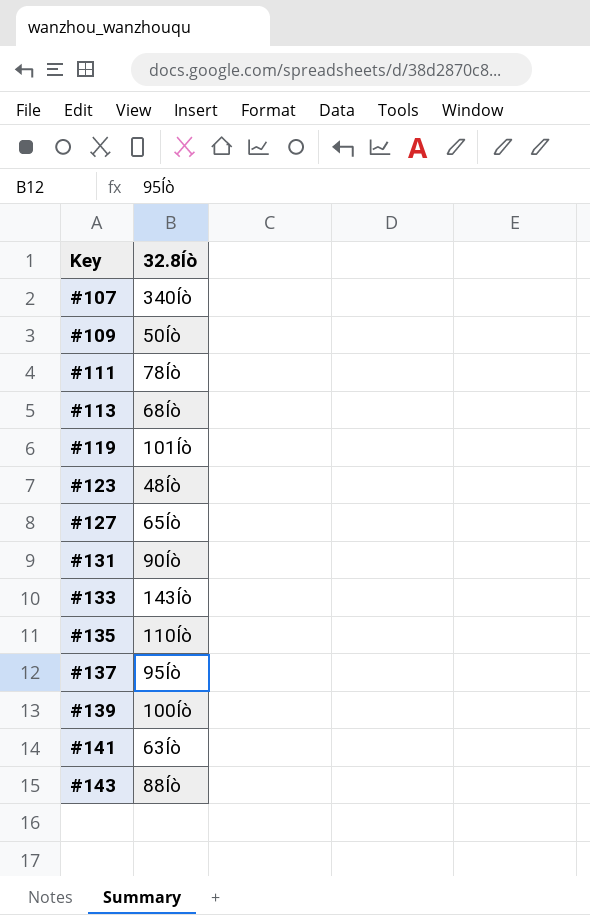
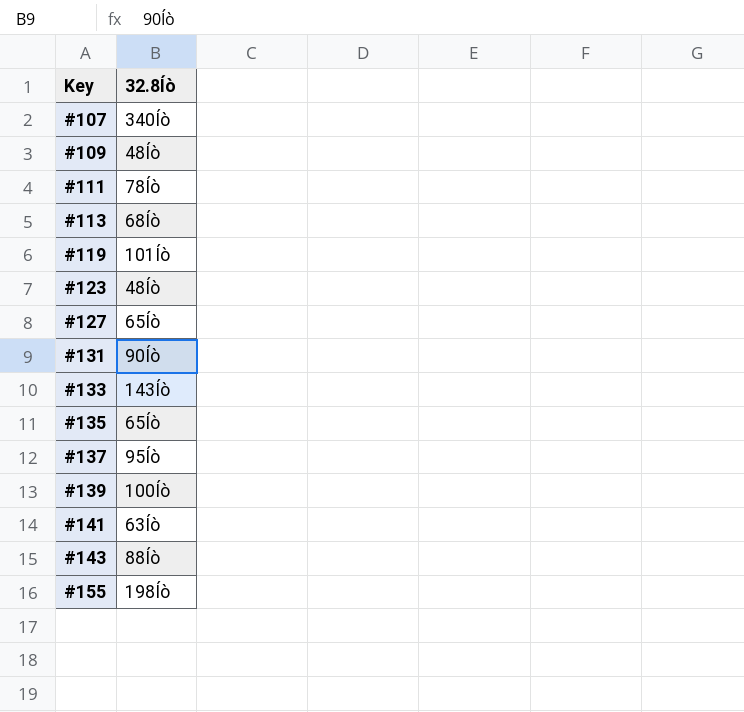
#109 | 32.8Íò: 50Íò -> 48Íò
#135 | 32.8Íò: 110Íò -> 65Íò
row #155: none -> 198Íò

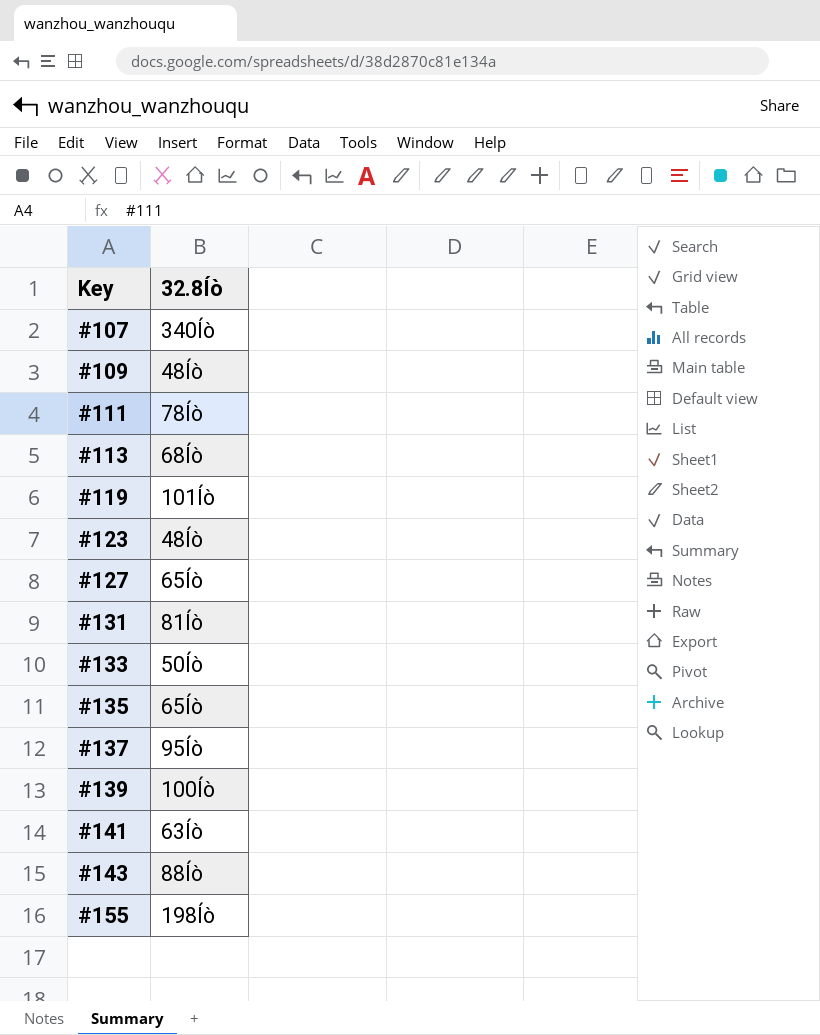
#131 | 32.8Íò: 90Íò -> 81Íò
#133 | 32.8Íò: 143Íò -> 50Íò

